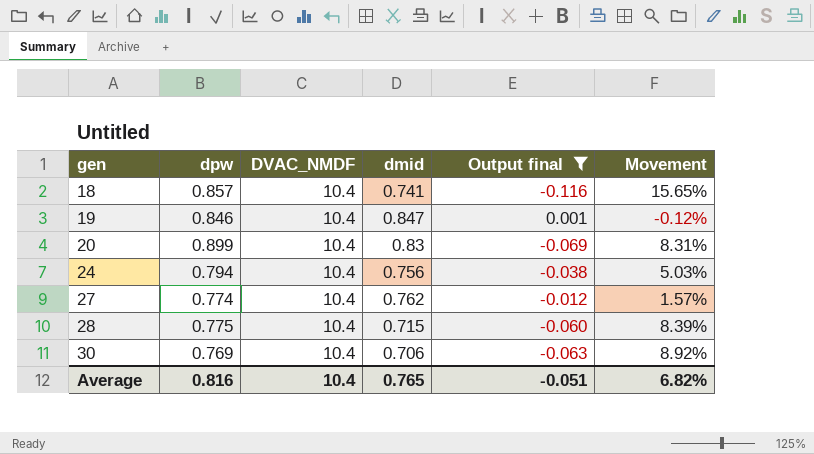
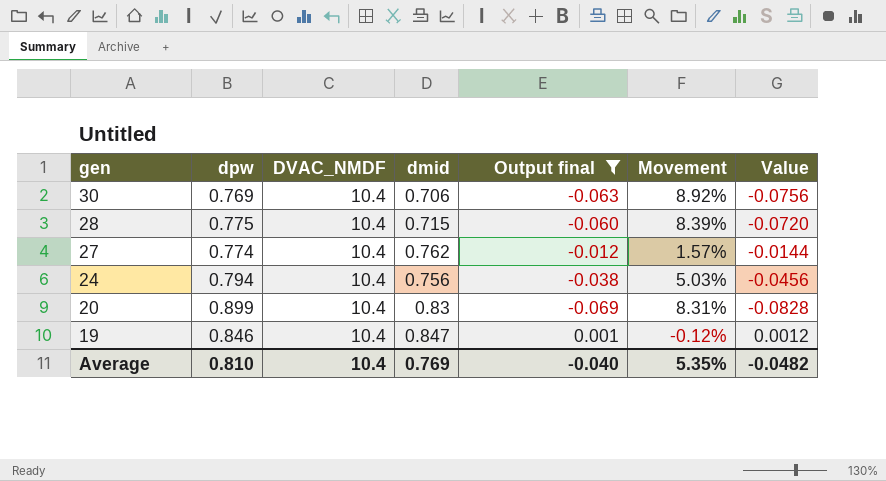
row order: gen ascending -> gen descending
column Value | formula: none -> [Output final] * 1.2
row 18: 0.857 | 10.4 | 0.741 | -0.116 | 15.65% -> none
Average | dpw: 0.816 -> 0.810
Average | dmid: 0.765 -> 0.769
Average | Output final: -0.051 -> -0.040
Average | Movement: 6.82% -> 5.35%

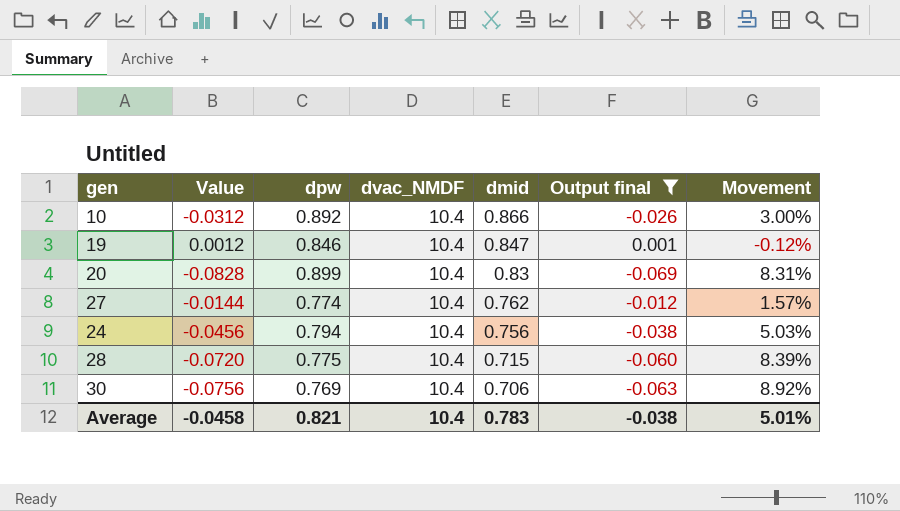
row order: gen descending -> dmid descending
column Value | position: 7 -> 2
column name: DVAC_NMDF -> dvac_NMDF
row 10: none -> -0.0312 | 0.892 | 10.4 | 0.866 | -0.026 | 3.00%
Average | Value: -0.0482 -> -0.0458
Average | dpw: 0.810 -> 0.821
Average | dmid: 0.769 -> 0.783
Average | Output final: -0.040 -> -0.038
Average | Movement: 5.35% -> 5.01%

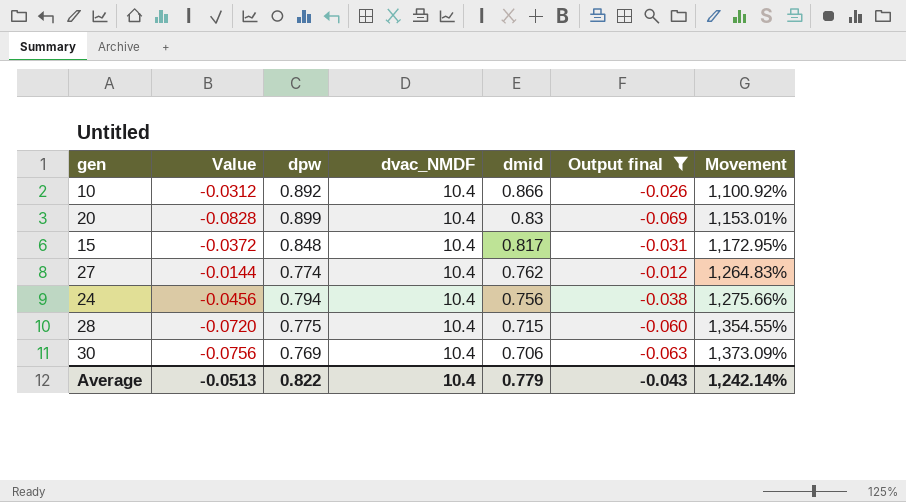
column Movement | formula: ([dpw] - [dmid]) / [dmid] -> ([dvac_NMDF] - [dmid]) / [dmid]
row 19: 0.0012 | 0.846 | 10.4 | 0.847 | 0.001 | -0.12% -> none
row 15: none -> -0.0372 | 0.848 | 10.4 | 0.817 | -0.031 | 1,172.95%
Average | Value: -0.0458 -> -0.0513
Average | dpw: 0.821 -> 0.822
Average | dmid: 0.783 -> 0.779
Average | Output final: -0.038 -> -0.043
Average | Movement: 5.01% -> 1,242.14%

